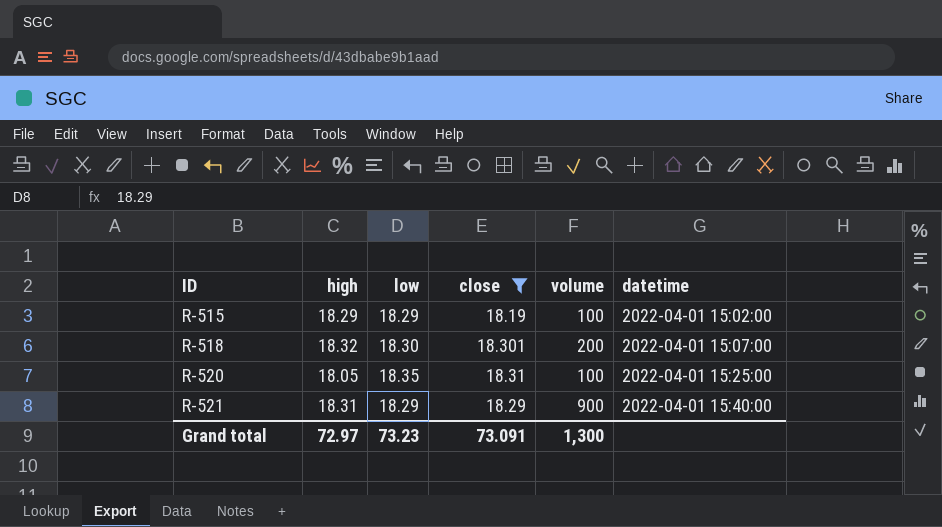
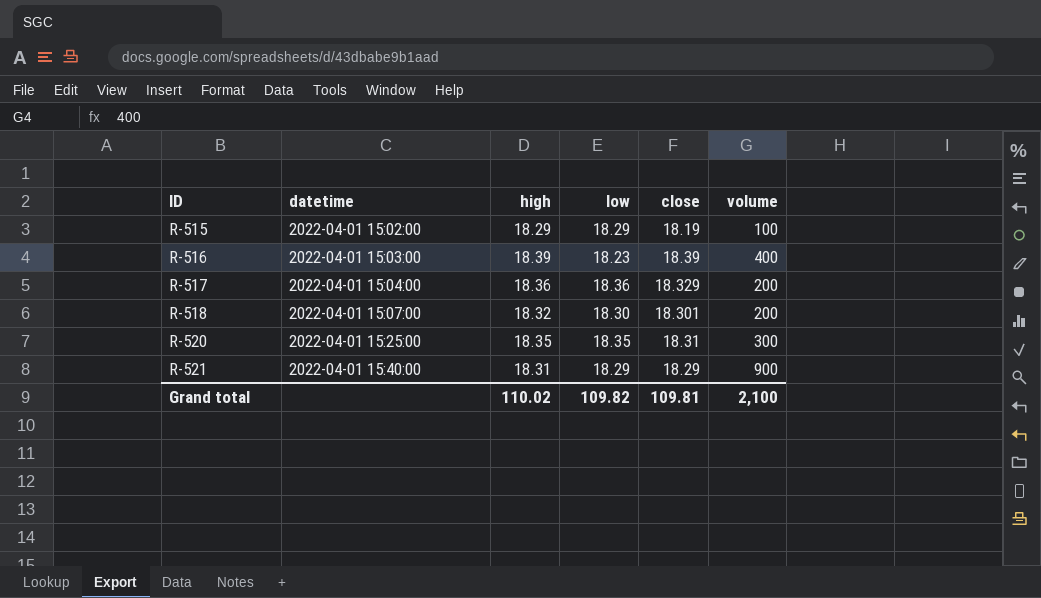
filter: close <= 18.31 -> none
column datetime | position: 6 -> 2
R-520 | high: 18.05 -> 18.35
R-520 | volume: 100 -> 300
Grand total | high: 72.97 -> 110.02
Grand total | low: 73.23 -> 109.82
Grand total | close: 73.091 -> 109.81
Grand total | volume: 1,300 -> 2,100

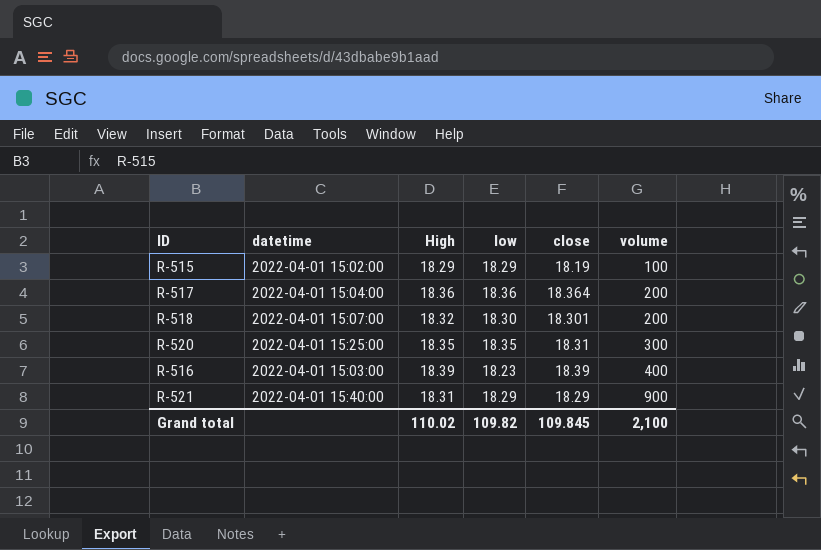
row order: ID ascending -> volume ascending
column name: high -> High
R-517 | close: 18.329 -> 18.364
Grand total | close: 109.81 -> 109.845

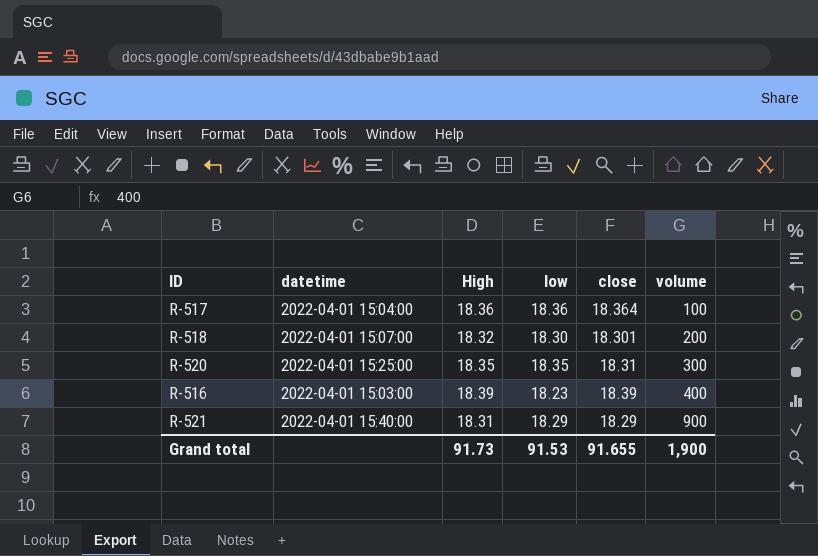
row R-515: 2022-04-01 15:02:00 | 18.29 | 18.29 | 18.19 | 100 -> none
R-517 | volume: 200 -> 100
Grand total | High: 110.02 -> 91.73
Grand total | low: 109.82 -> 91.53
Grand total | close: 109.845 -> 91.655
Grand total | volume: 2,100 -> 1,900

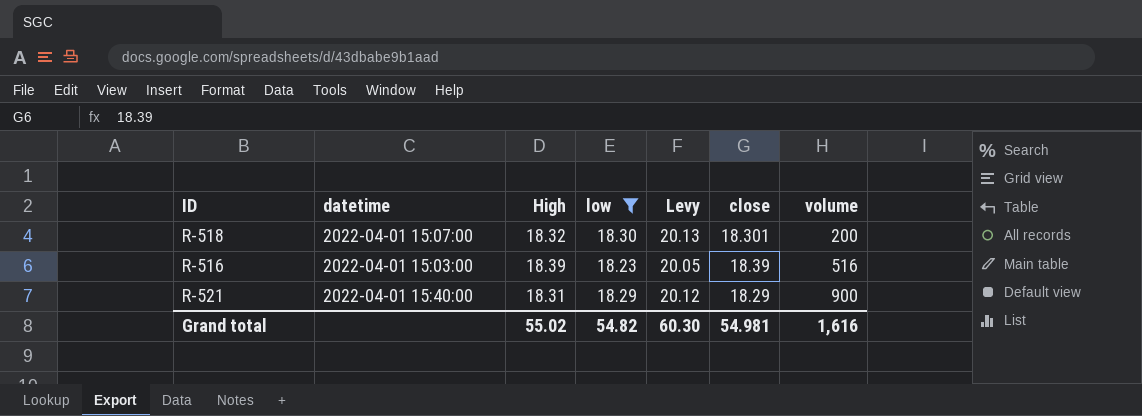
filter: none -> low <= 18.30
column Levy | formula: none -> [low] * 1.1
R-516 | volume: 400 -> 516
Grand total | High: 91.73 -> 55.02
Grand total | low: 91.53 -> 54.82
Grand total | close: 91.655 -> 54.981
Grand total | volume: 1,900 -> 1,616

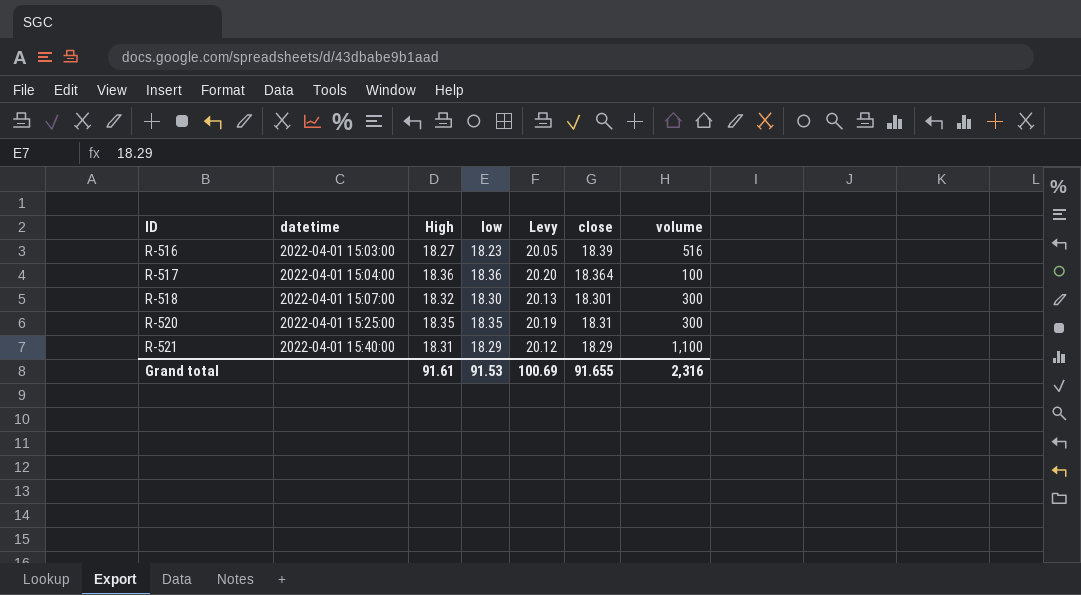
filter: low <= 18.30 -> none
row order: volume ascending -> ID ascending
R-516 | High: 18.39 -> 18.27
R-518 | volume: 200 -> 300
R-521 | volume: 900 -> 1,100
Grand total | High: 55.02 -> 91.61
Grand total | low: 54.82 -> 91.53
Grand total | Levy: 60.30 -> 100.69
Grand total | close: 54.981 -> 91.655
Grand total | volume: 1,616 -> 2,316

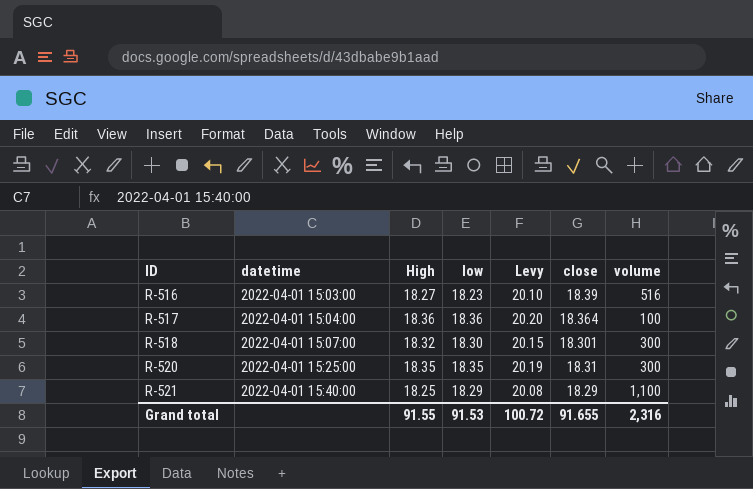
column Levy | formula: [low] * 1.1 -> [High] * 1.1
R-521 | High: 18.31 -> 18.25
Grand total | High: 91.61 -> 91.55
Grand total | Levy: 100.69 -> 100.72

